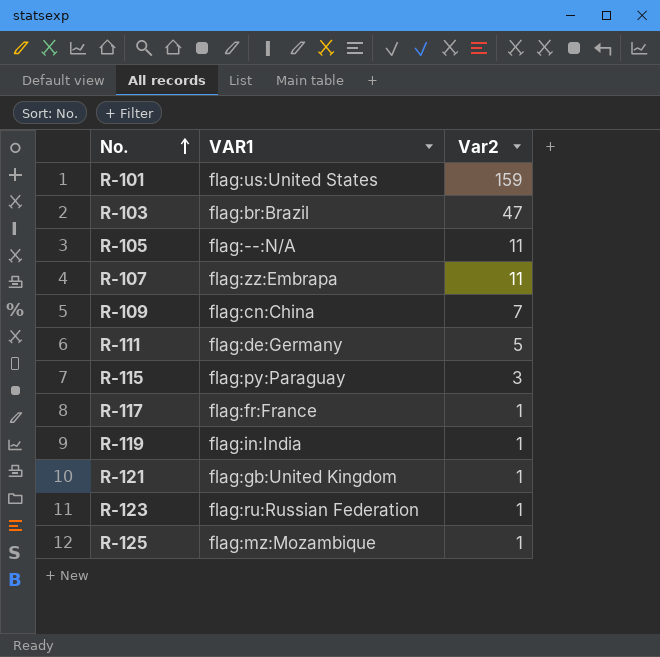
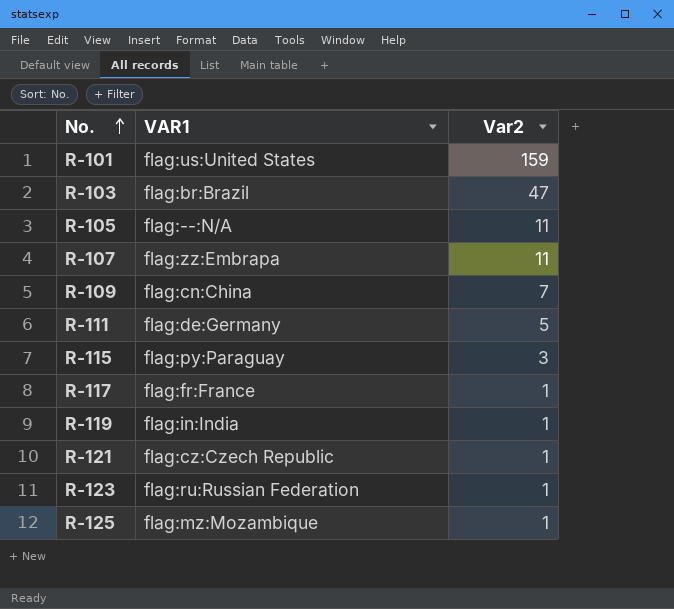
R-121 | VAR1: flag:gb:United Kingdom -> flag:cz:Czech Republic

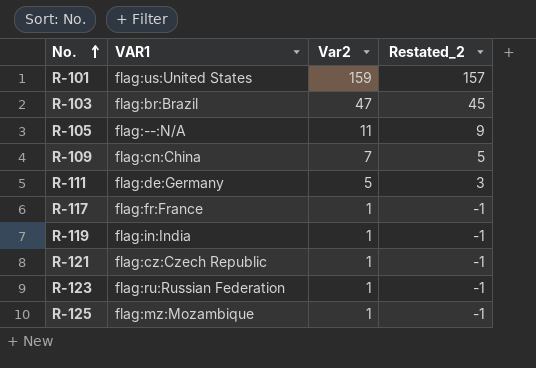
column Restated_2 | formula: none -> [Var2] - 2
row R-107: flag:zz:Embrapa | 11 -> none
row R-115: flag:py:Paraguay | 3 -> none

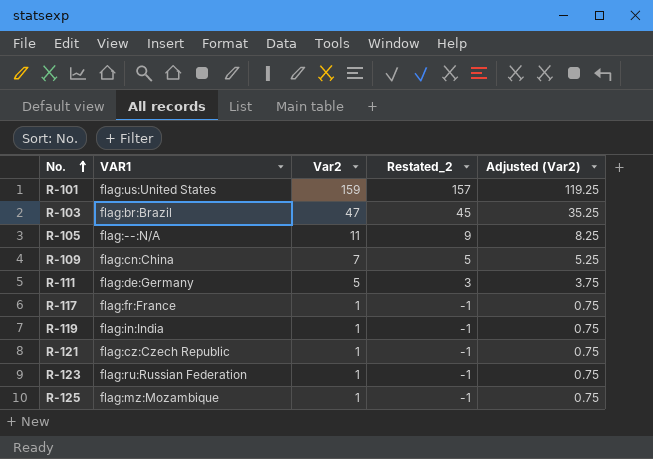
column Adjusted (Var2) | formula: none -> [Var2] * 0.75

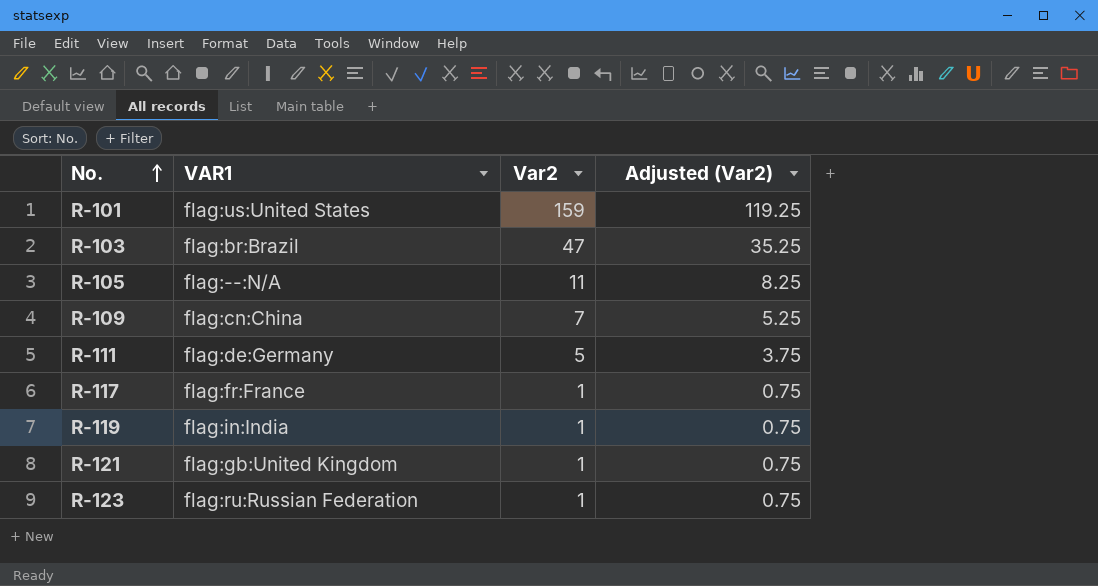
column Restated_2 | formula: [Var2] - 2 -> none
row R-125: flag:mz:Mozambique | 1 | -1 | 0.75 -> none
R-121 | VAR1: flag:cz:Czech Republic -> flag:gb:United Kingdom

